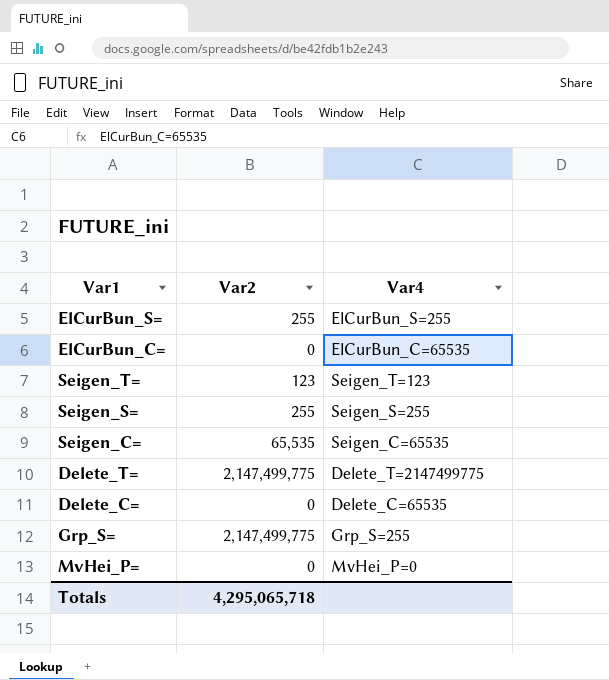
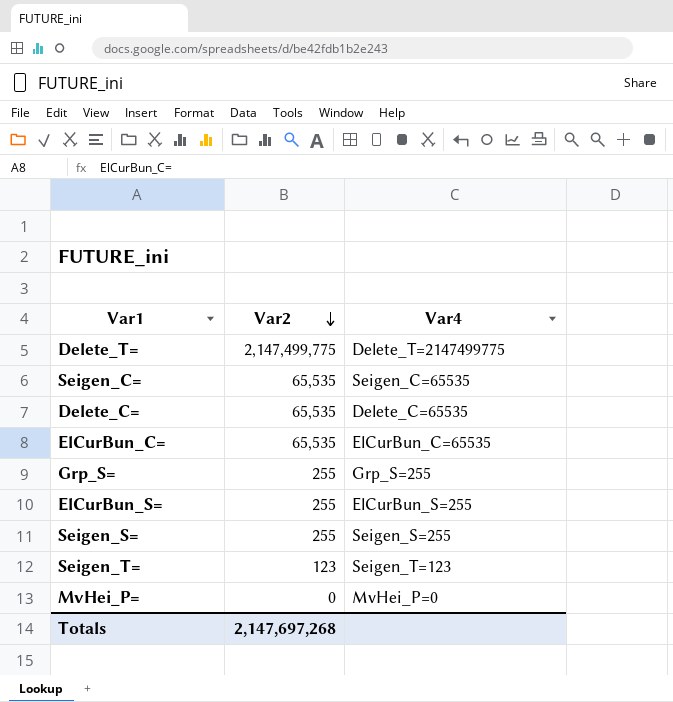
row order: none -> Var2 descending
Delete_C= | Var2: 0 -> 65,535
ElCurBun_C= | Var2: 0 -> 65,535
Grp_S= | Var2: 2,147,499,775 -> 255
Totals | Var2: 4,295,065,718 -> 2,147,697,268

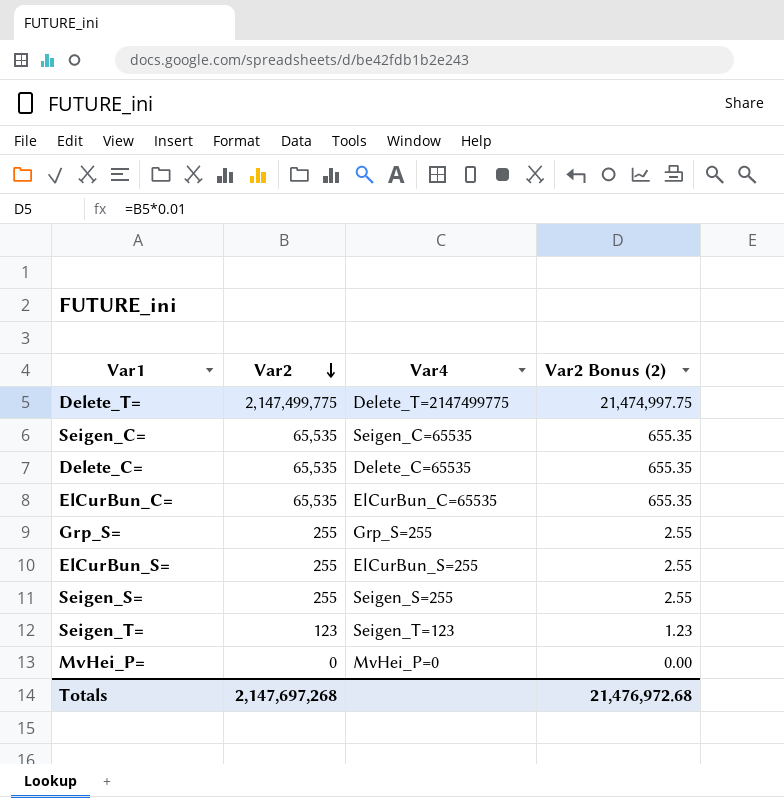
column Var2 Bonus (2) | formula: none -> [Var2] * 0.01

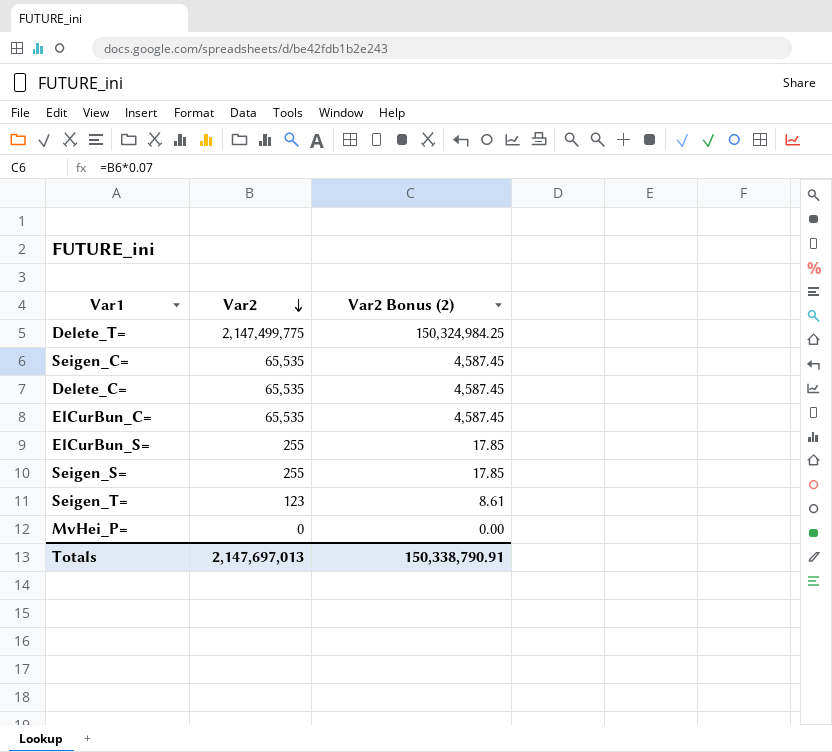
column Var4 | position: 3 -> none
column Var2 Bonus (2) | formula: [Var2] * 0.01 -> [Var2] * 0.07
row Grp_S=: 255 | Grp_S=255 | 2.55 -> none
Totals | Var2: 2,147,697,268 -> 2,147,697,013
Totals | Var2 Bonus (2): 21,476,972.68 -> 150,338,790.91

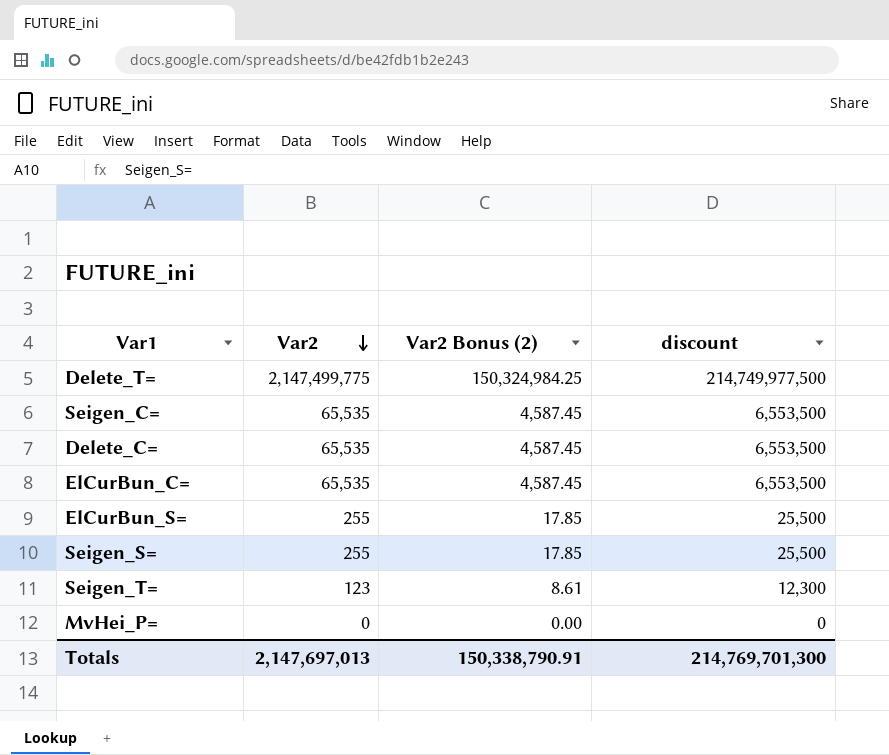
column discount | formula: none -> [Var2] * 100

